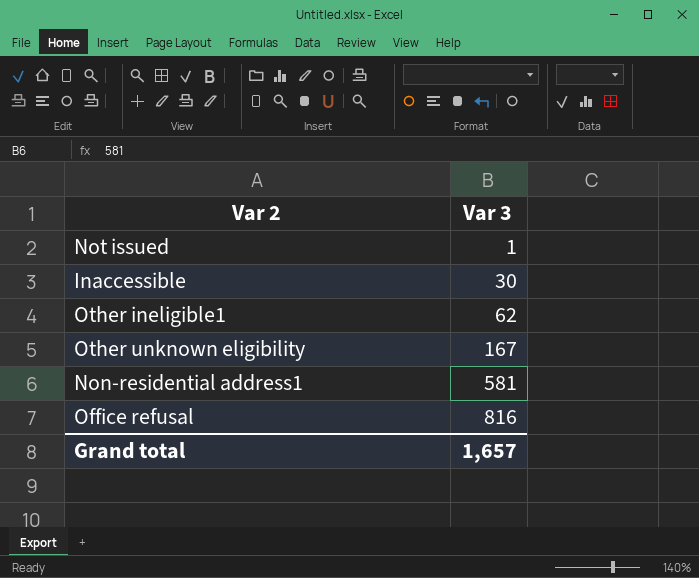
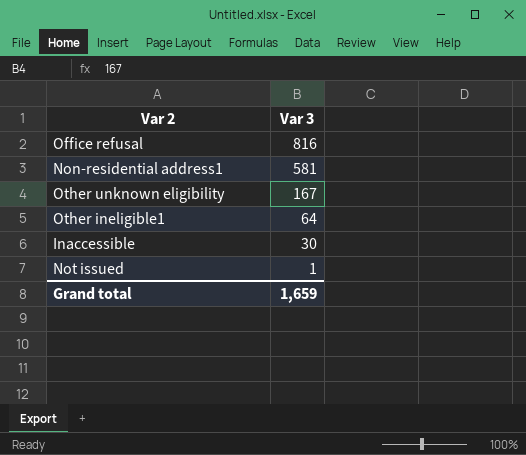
row order: Var 3 ascending -> Var 3 descending
Other ineligible1 | Var 3: 62 -> 64
Grand total | Var 3: 1,657 -> 1,659

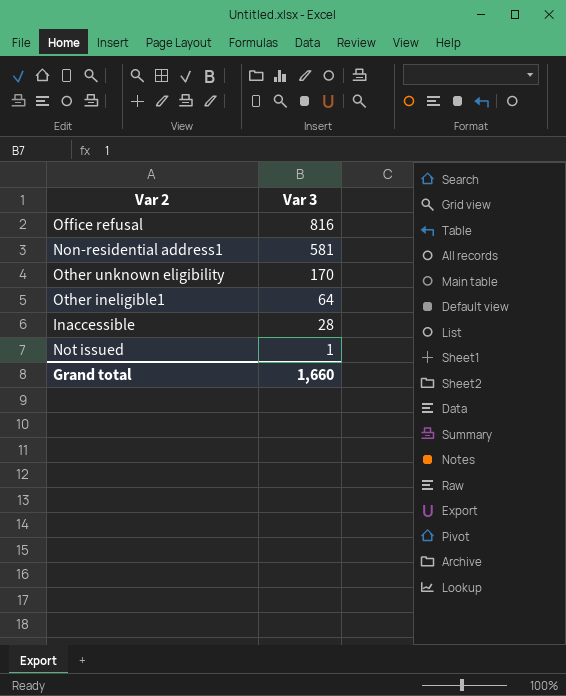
Other unknown eligibility | Var 3: 167 -> 170
Inaccessible | Var 3: 30 -> 28
Grand total | Var 3: 1,659 -> 1,660

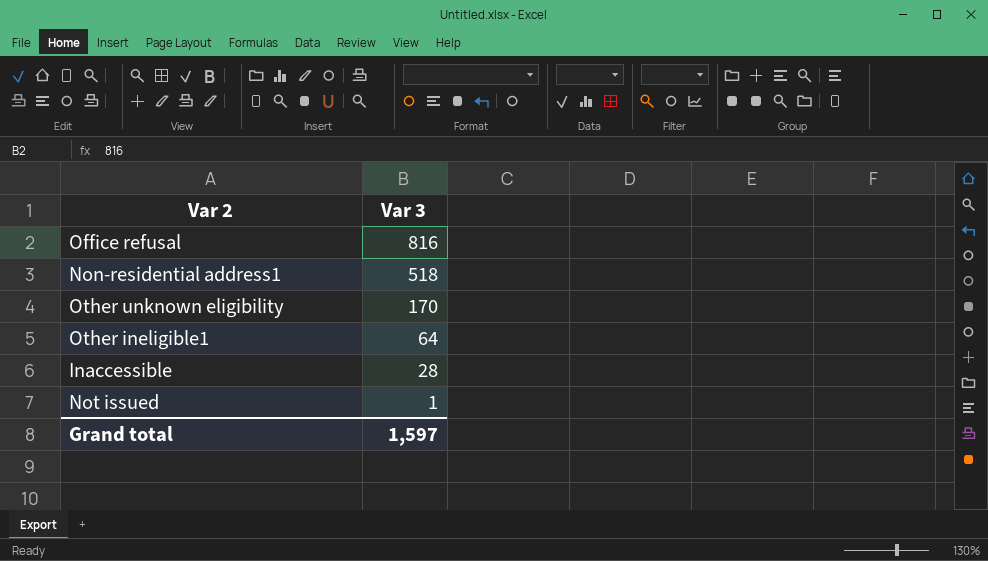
Non-residential address1 | Var 3: 581 -> 518
Grand total | Var 3: 1,660 -> 1,597

